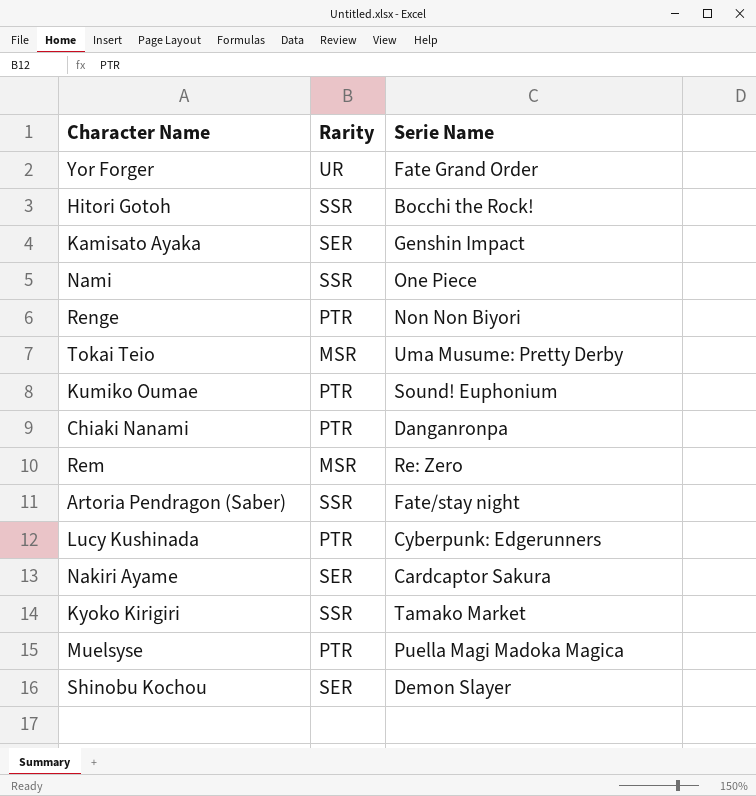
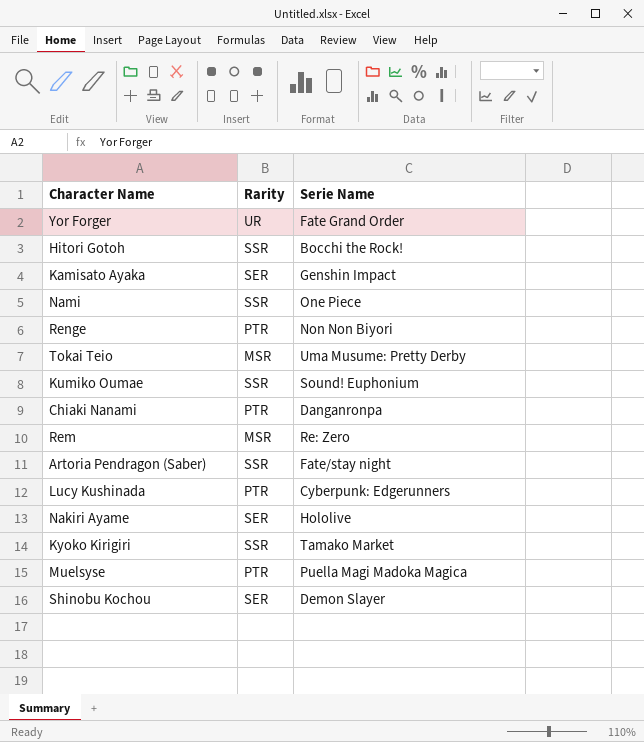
Kumiko Oumae | Rarity: PTR -> SSR
Nakiri Ayame | Serie Name: Cardcaptor Sakura -> Hololive

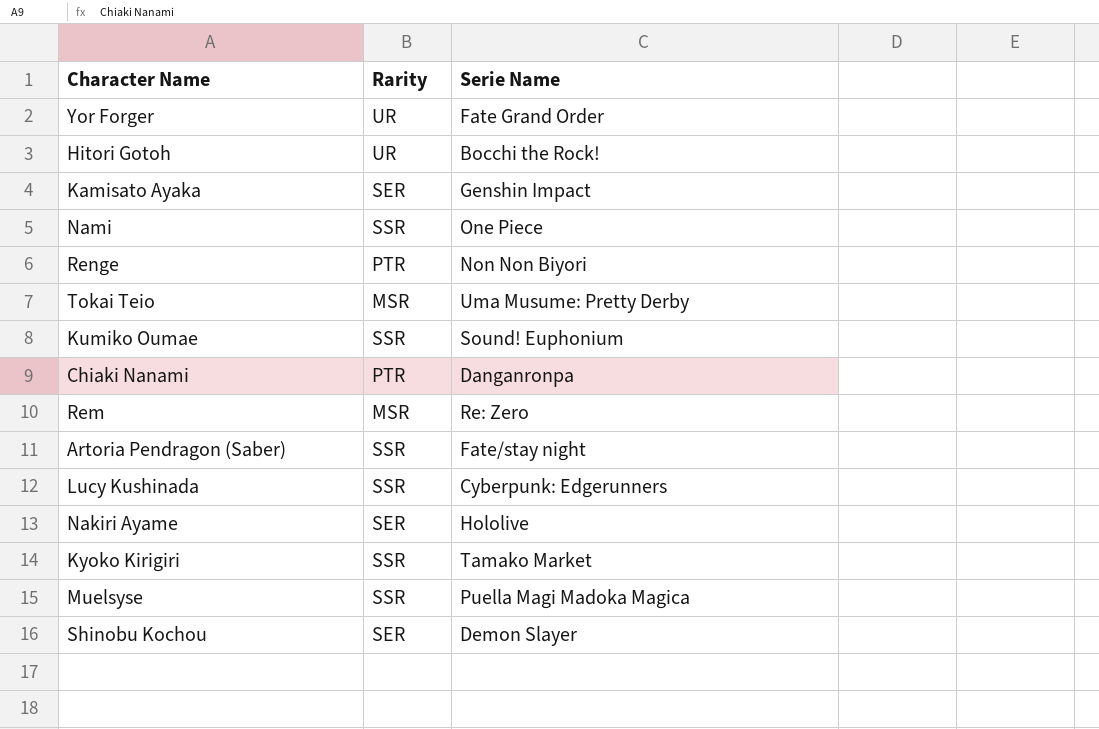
Hitori Gotoh | Rarity: SSR -> UR
Lucy Kushinada | Rarity: PTR -> SSR
Muelsyse | Rarity: PTR -> SSR

